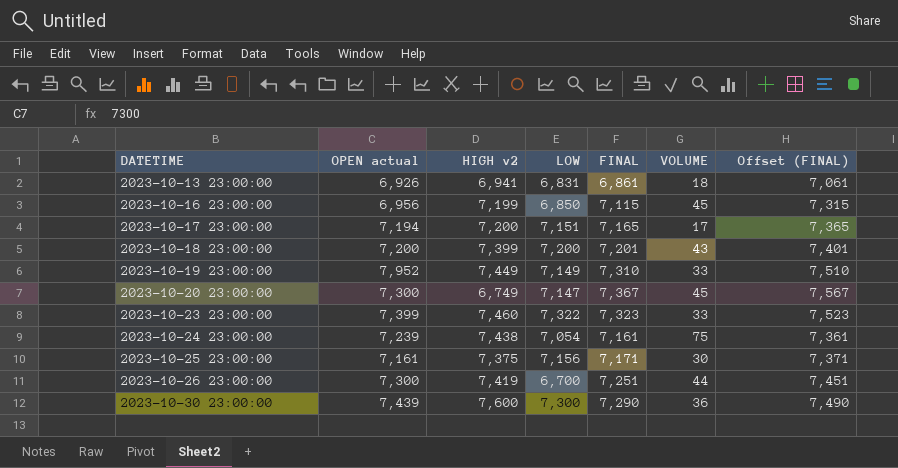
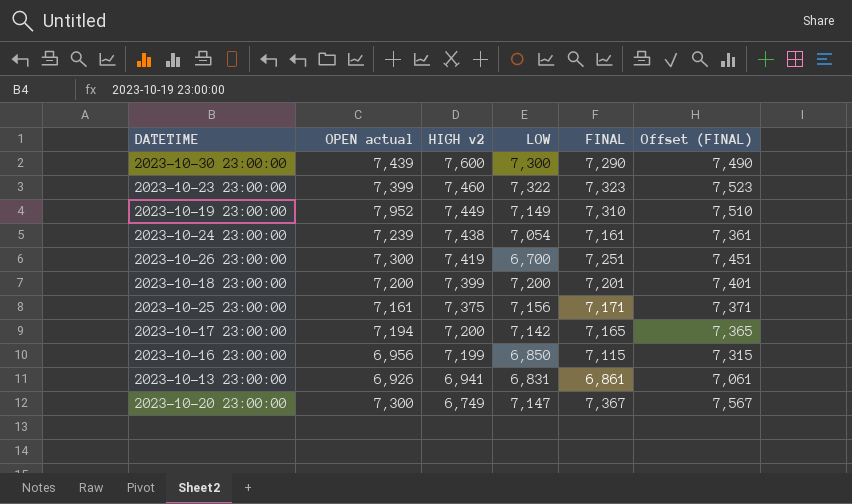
row order: DATETIME ascending -> HIGH v2 descending
column VOLUME | position: 6 -> none
2023-10-17 23:00:00 | LOW: 7,151 -> 7,142

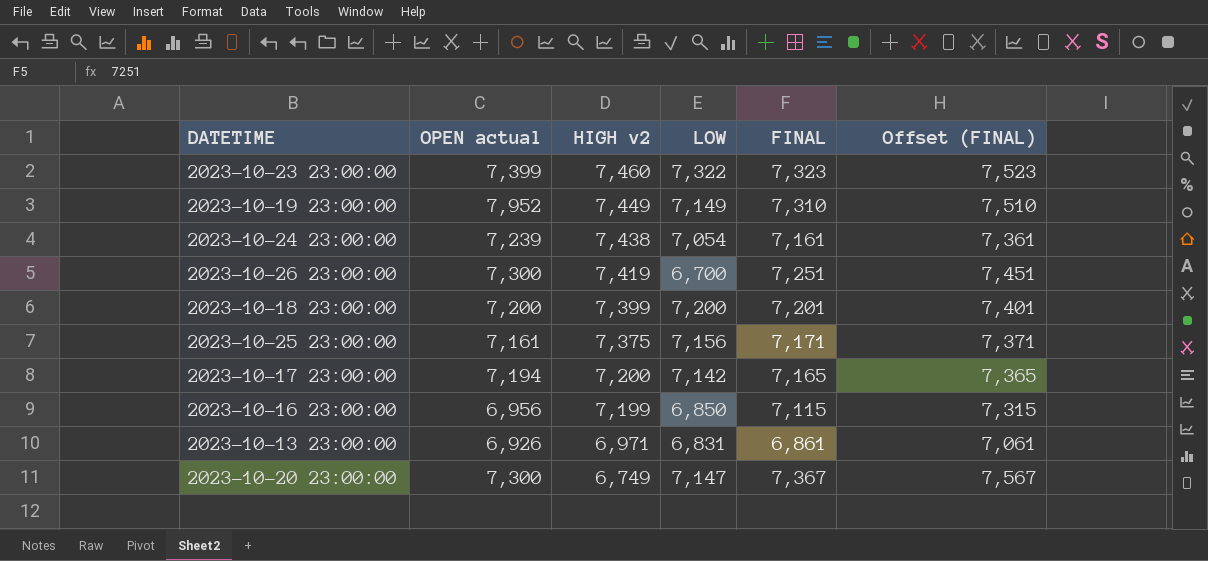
row 2023-10-30 23:00:00: 7,439 | 7,600 | 7,300 | 7,290 | 7,490 -> none
2023-10-13 23:00:00 | HIGH v2: 6,941 -> 6,971

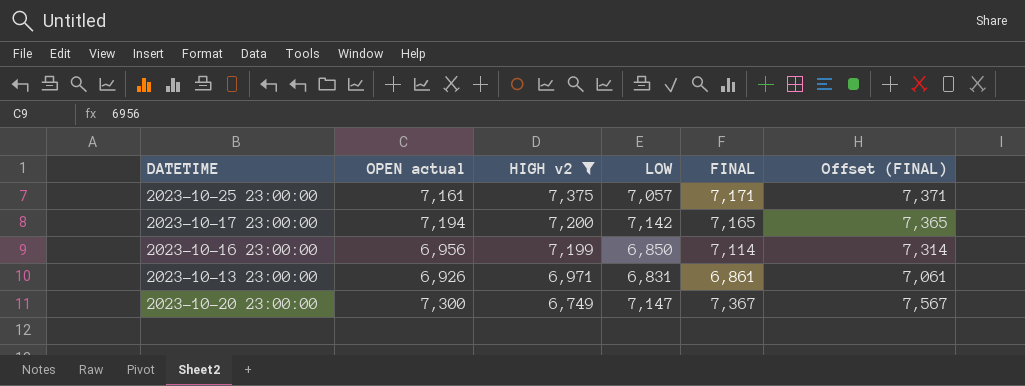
filter: none -> HIGH v2 <= 7,375
2023-10-25 23:00:00 | LOW: 7,156 -> 7,057
2023-10-16 23:00:00 | FINAL: 7,115 -> 7,114
2023-10-16 23:00:00 | Offset (FINAL): 7,315 -> 7,314

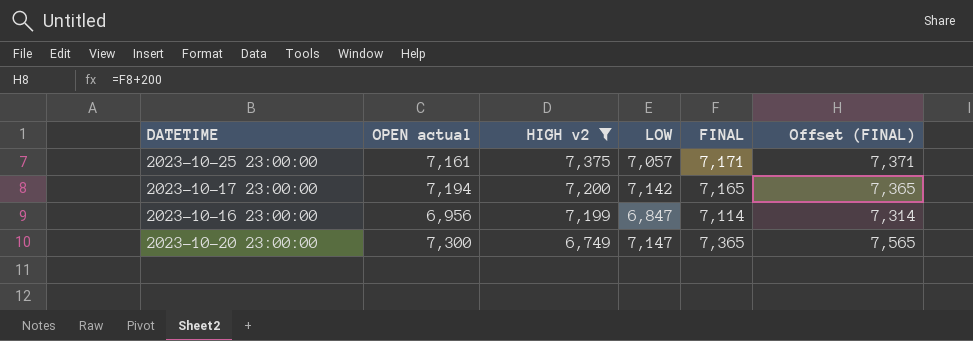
row 2023-10-13 23:00:00: 6,926 | 6,971 | 6,831 | 6,861 | 7,061 -> none
2023-10-16 23:00:00 | LOW: 6,850 -> 6,847
2023-10-20 23:00:00 | FINAL: 7,367 -> 7,365
2023-10-20 23:00:00 | Offset (FINAL): 7,567 -> 7,565

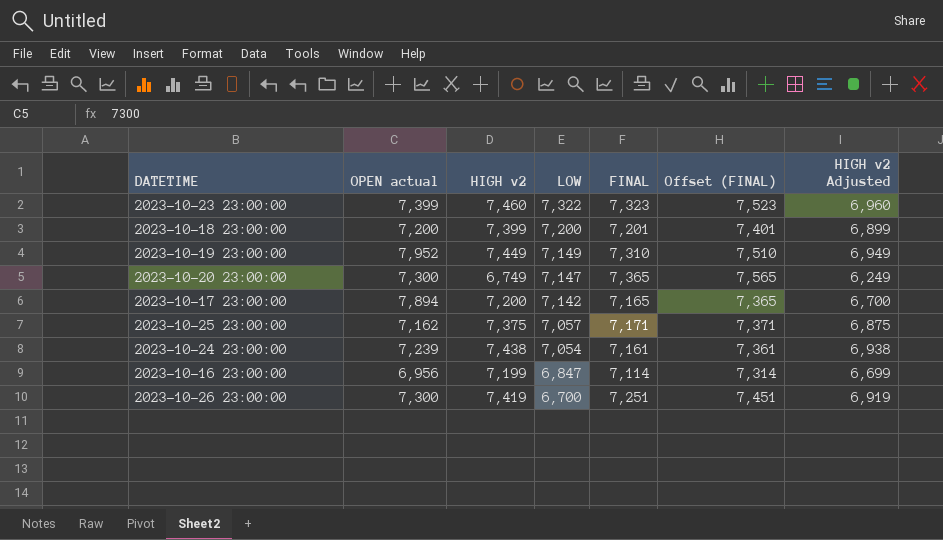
filter: HIGH v2 <= 7,375 -> none
row order: HIGH v2 descending -> LOW descending
column HIGH v2 Adjusted | formula: none -> [HIGH v2] - 500
2023-10-17 23:00:00 | OPEN actual: 7,194 -> 7,894
2023-10-25 23:00:00 | OPEN actual: 7,161 -> 7,162

